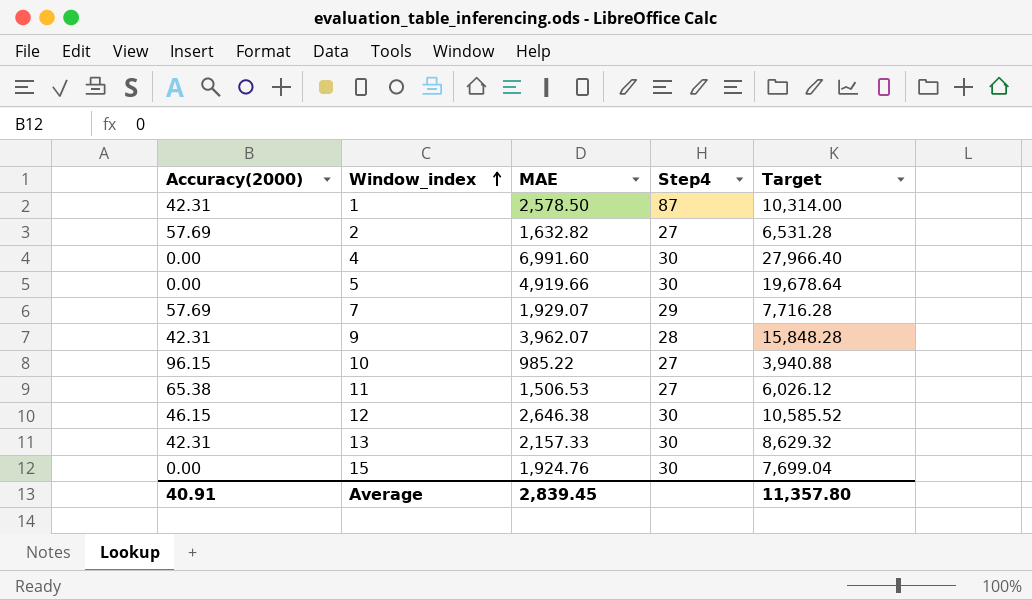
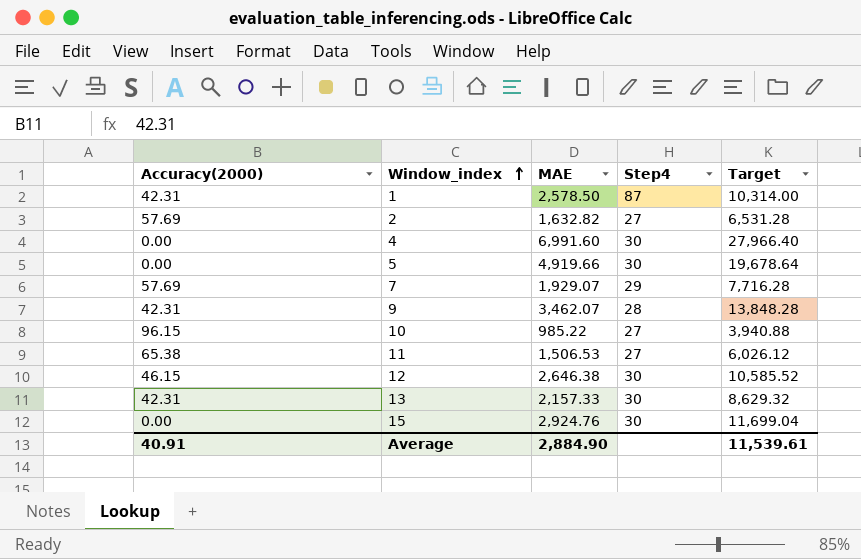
9 | MAE: 3,962.07 -> 3,462.07
9 | Target: 15,848.28 -> 13,848.28
15 | MAE: 1,924.76 -> 2,924.76
15 | Target: 7,699.04 -> 11,699.04
Average | MAE: 2,839.45 -> 2,884.90
Average | Target: 11,357.80 -> 11,539.61

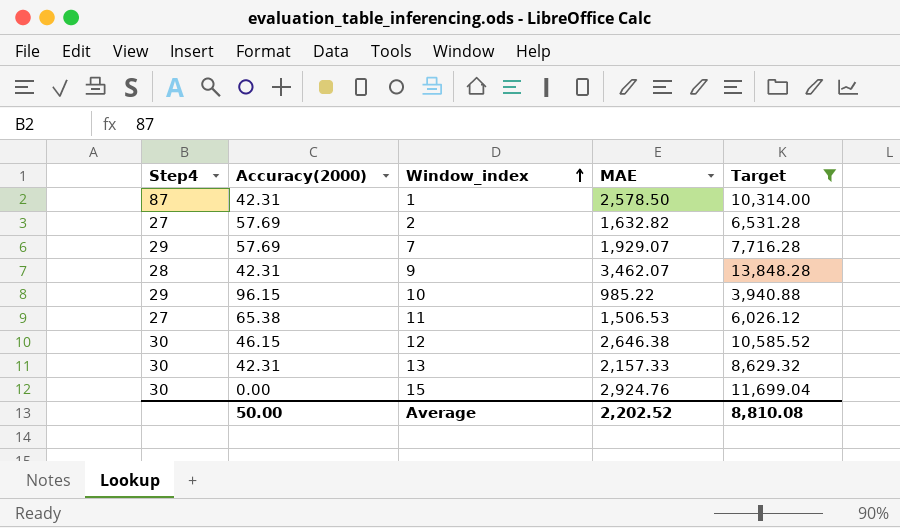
filter: none -> Target <= 13,848.28
column Step4 | position: 4 -> 1
10 | Step4: 27 -> 29
Average | Accuracy(2000): 40.91 -> 50.00
Average | MAE: 2,884.90 -> 2,202.52
Average | Target: 11,539.61 -> 8,810.08

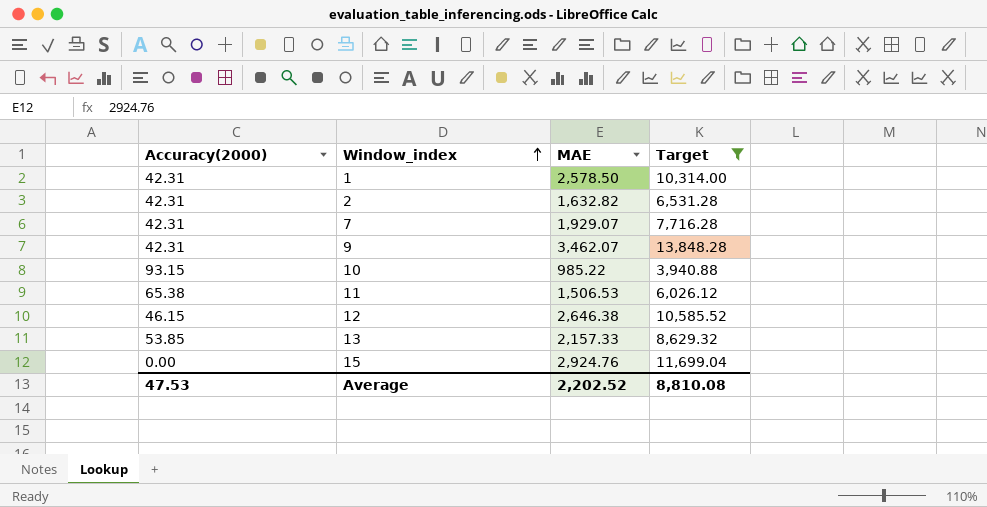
column Step4 | position: 1 -> none
2 | Accuracy(2000): 57.69 -> 42.31
7 | Accuracy(2000): 57.69 -> 42.31
10 | Accuracy(2000): 96.15 -> 93.15
13 | Accuracy(2000): 42.31 -> 53.85
Average | Accuracy(2000): 50.00 -> 47.53

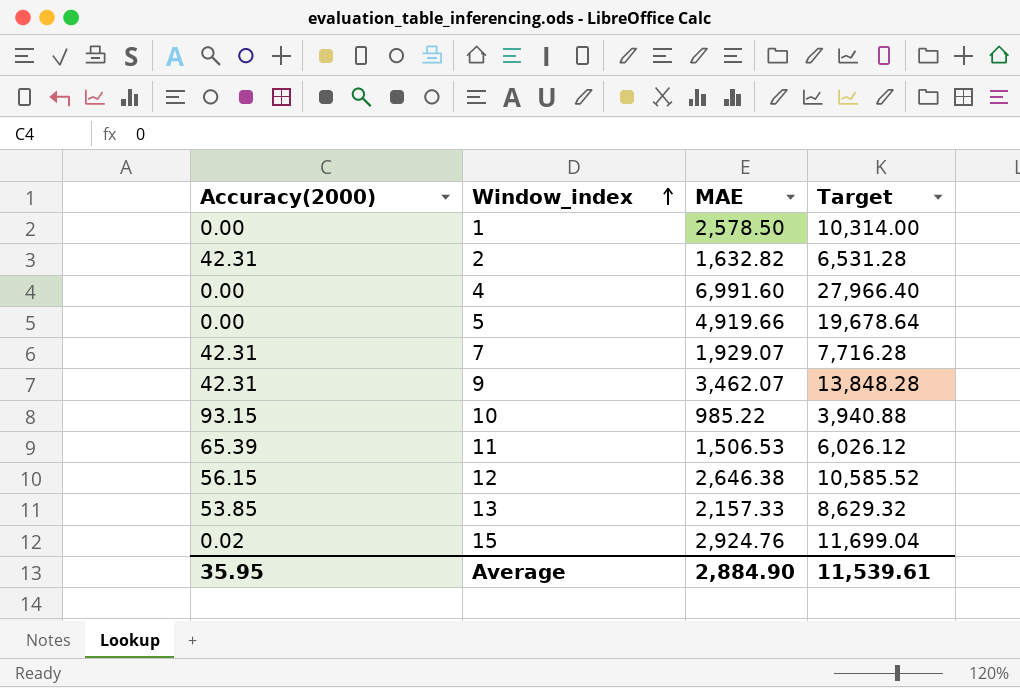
filter: Target <= 13,848.28 -> none
1 | Accuracy(2000): 42.31 -> 0.00
11 | Accuracy(2000): 65.38 -> 65.39
12 | Accuracy(2000): 46.15 -> 56.15
15 | Accuracy(2000): 0.00 -> 0.02
Average | Accuracy(2000): 47.53 -> 35.95
Average | MAE: 2,202.52 -> 2,884.90
Average | Target: 8,810.08 -> 11,539.61

